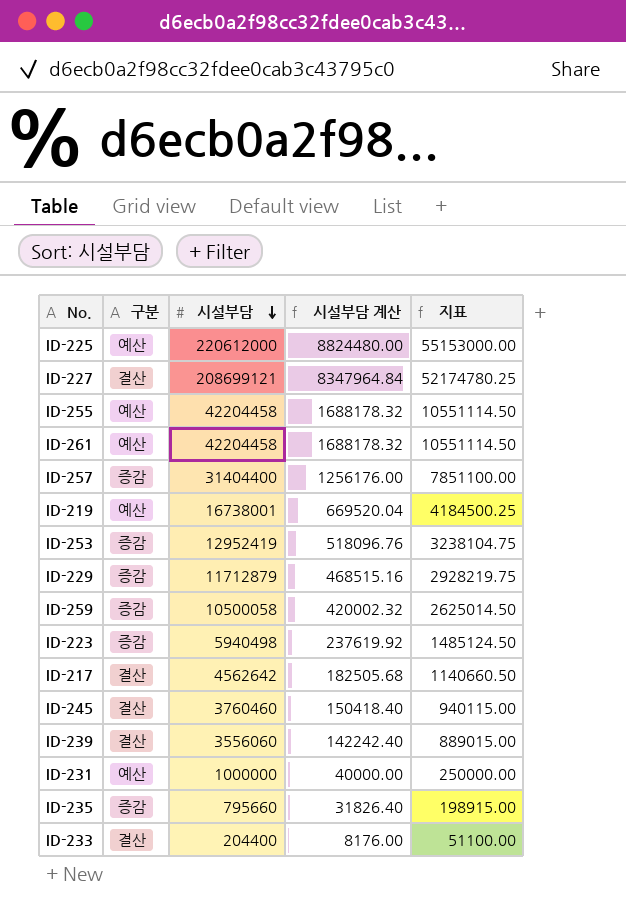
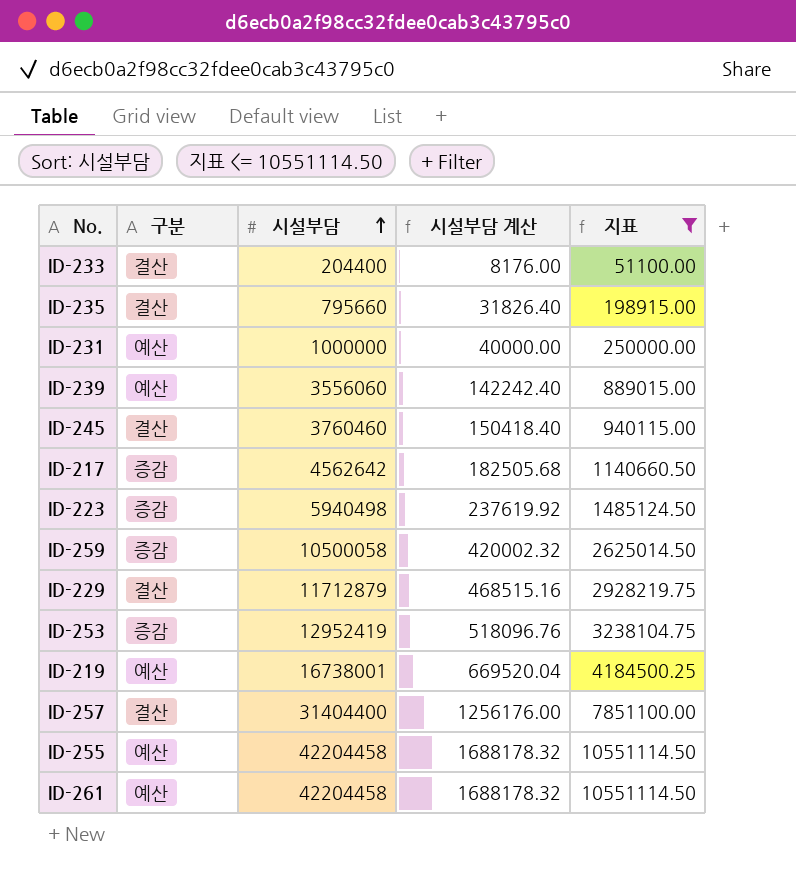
filter: none -> 지표 <= 10551114.50
row order: 시설부담 descending -> 시설부담 ascending
ID-235 | 구분: 증감 -> 결산
ID-239 | 구분: 결산 -> 예산
ID-217 | 구분: 결산 -> 증감
ID-229 | 구분: 증감 -> 결산
ID-257 | 구분: 증감 -> 결산

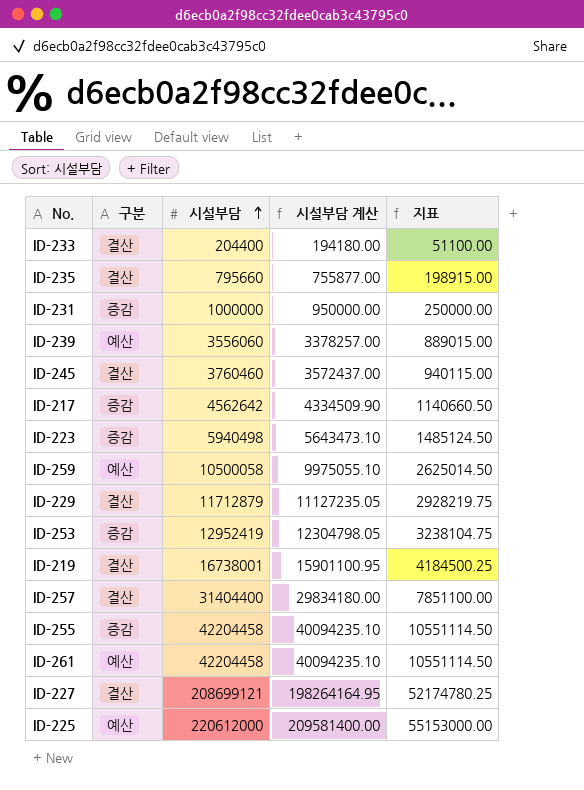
filter: 지표 <= 10551114.50 -> none
column 시설부담 계산 | formula: [시설부담] * 0.04 -> [시설부담] * 0.95
ID-231 | 구분: 예산 -> 증감
ID-259 | 구분: 증감 -> 예산
ID-219 | 구분: 예산 -> 결산
ID-255 | 구분: 예산 -> 증감

